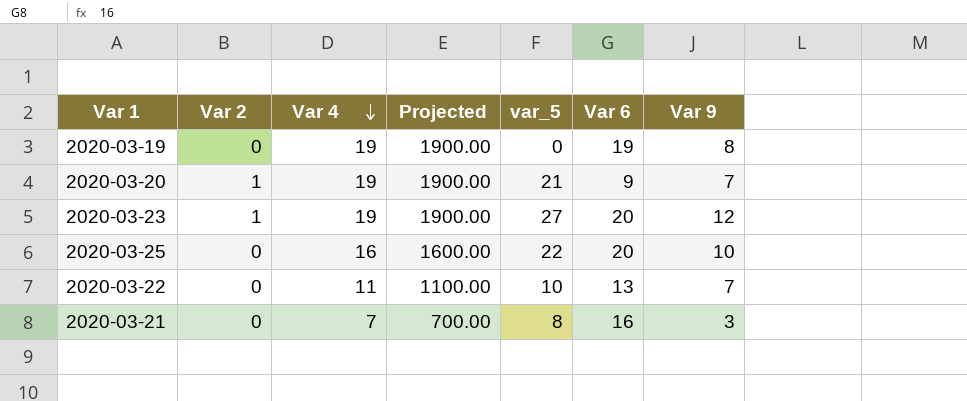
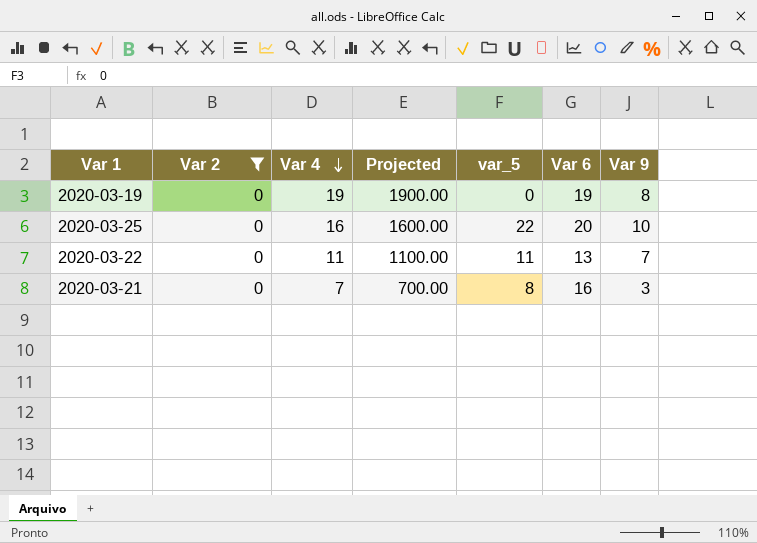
filter: none -> Var 2 = 0
2020-03-22 | var_5: 10 -> 11

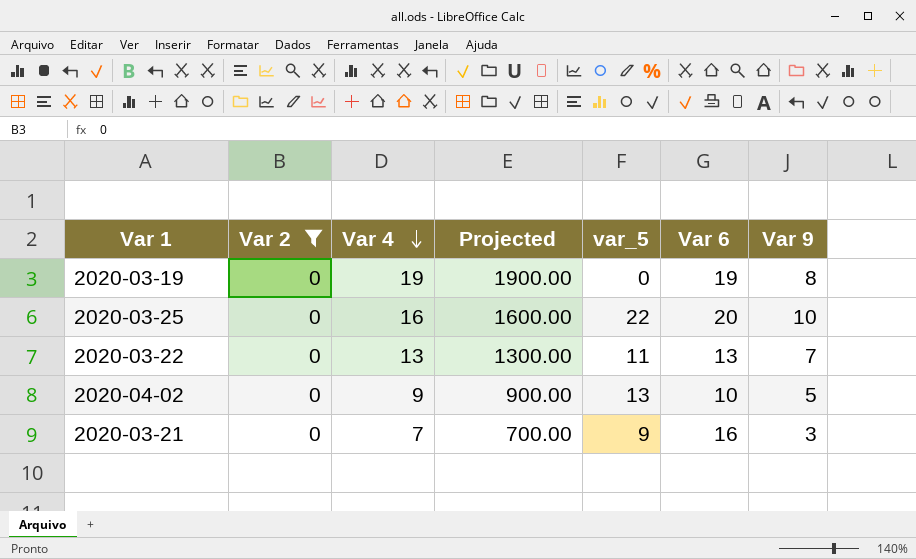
2020-03-22 | Var 4: 11 -> 13
2020-03-22 | Projected: 1100.00 -> 1300.00
row 2020-04-02: none -> 0 | 9 | 900.00 | 13 | 10 | 5
2020-03-21 | var_5: 8 -> 9

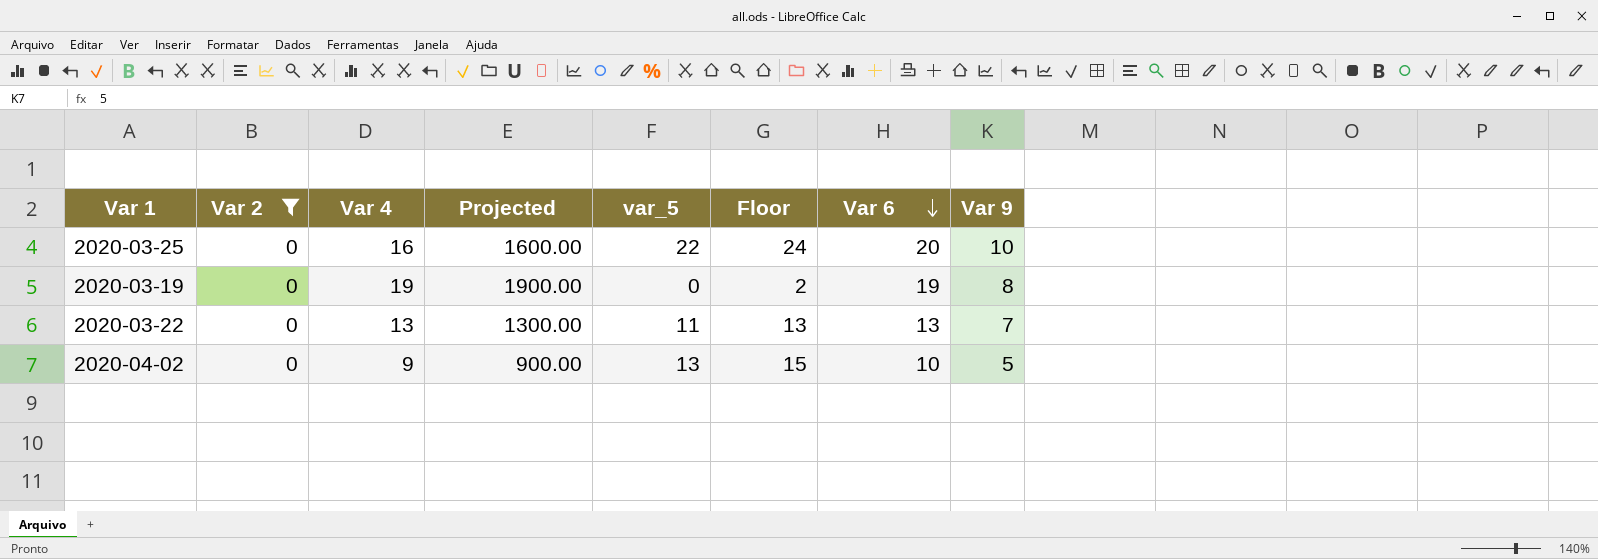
row order: Var 4 descending -> Var 6 descending
column Floor | formula: none -> [var_5] + 2
row 2020-03-21: 0 | 7 | 700.00 | 9 | 16 | 3 -> none

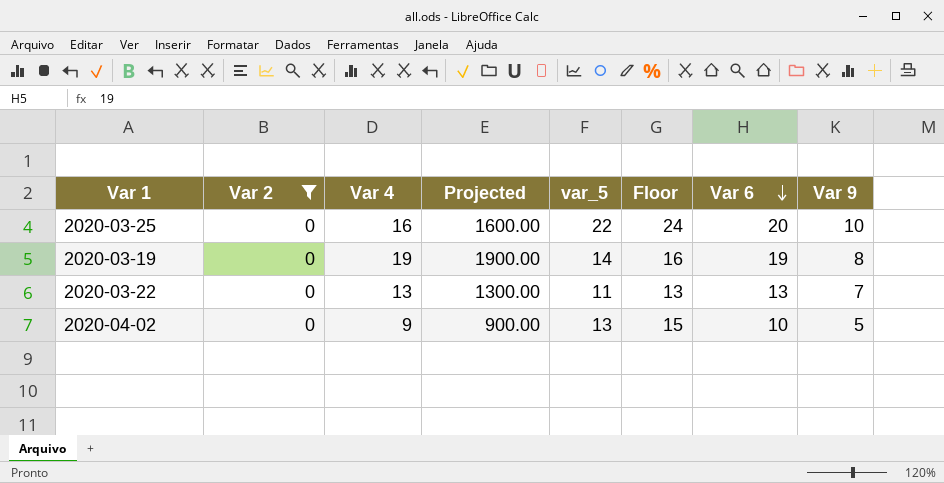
2020-03-19 | var_5: 0 -> 14
2020-03-19 | Floor: 2 -> 16

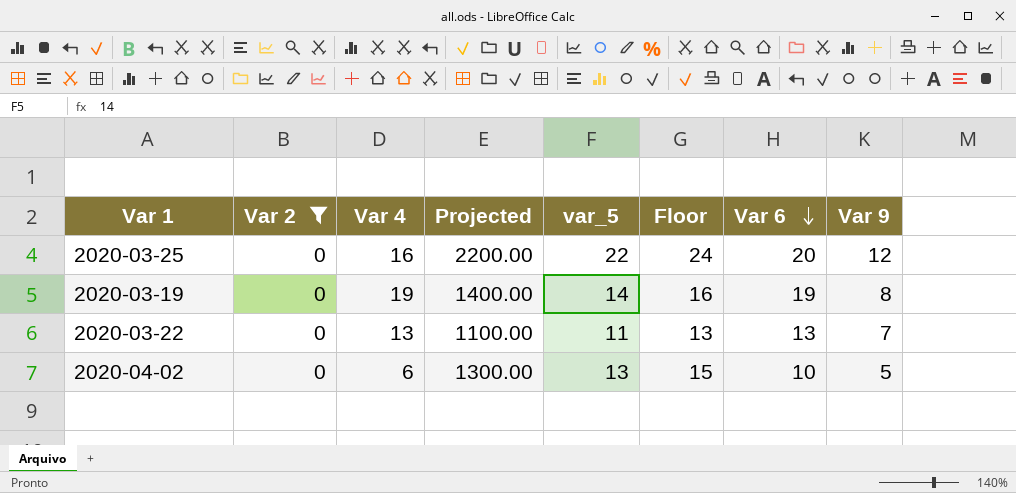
column Projected | formula: [Var 4] * 100 -> [var_5] * 100
2020-03-25 | Var 9: 10 -> 12
2020-04-02 | Var 4: 9 -> 6

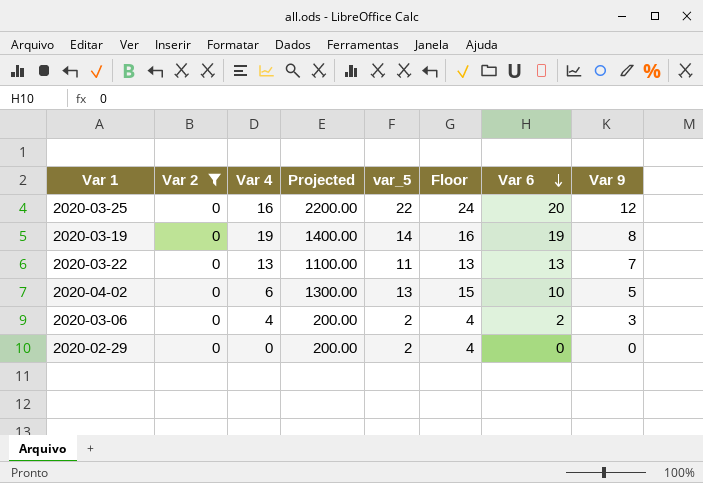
row 2020-03-06: none -> 0 | 4 | 200.00 | 2 | 4 | 2 | 3
row 2020-02-29: none -> 0 | 0 | 200.00 | 2 | 4 | 0 | 0

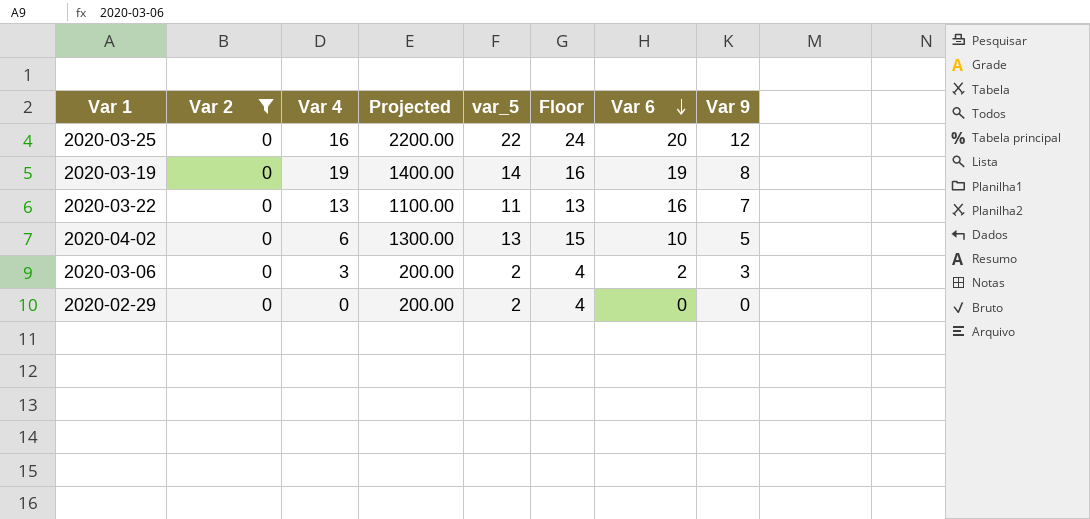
2020-03-22 | Var 6: 13 -> 16
2020-03-06 | Var 4: 4 -> 3

